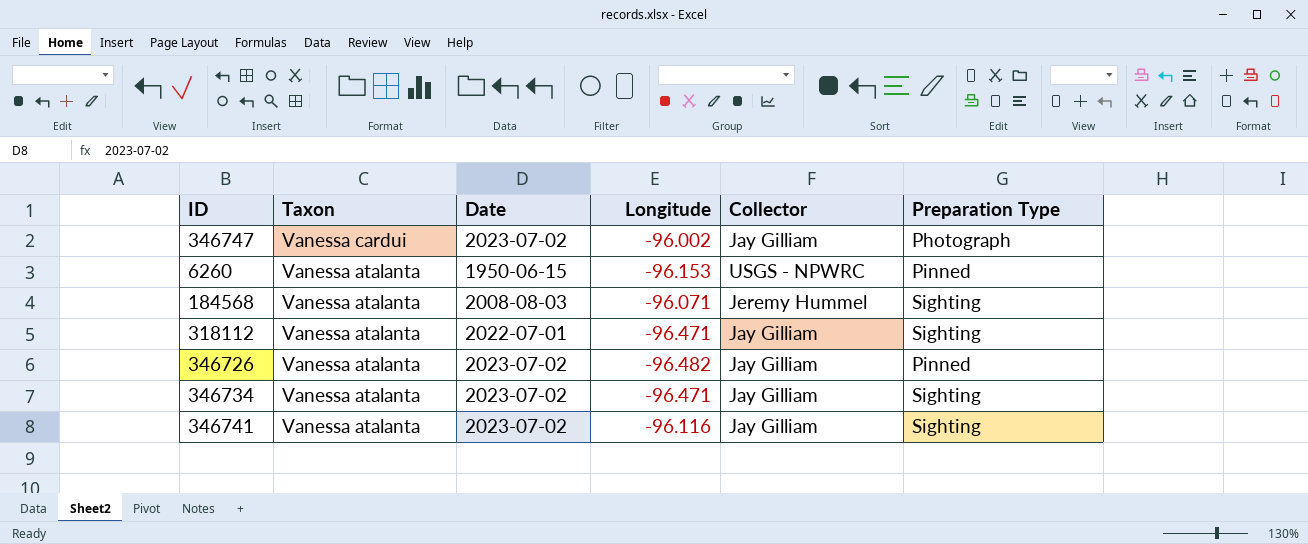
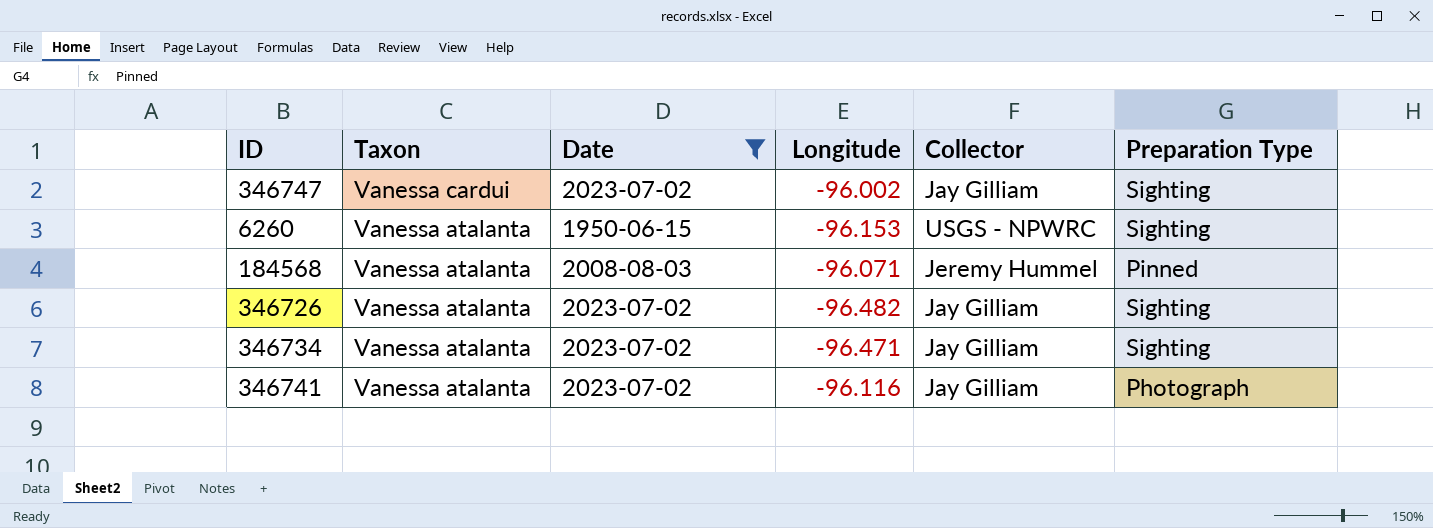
filter: none -> Date != 2022-07-01
346747 | Preparation Type: Photograph -> Sighting
6260 | Preparation Type: Pinned -> Sighting
184568 | Preparation Type: Sighting -> Pinned
346726 | Preparation Type: Pinned -> Sighting
346741 | Preparation Type: Sighting -> Photograph

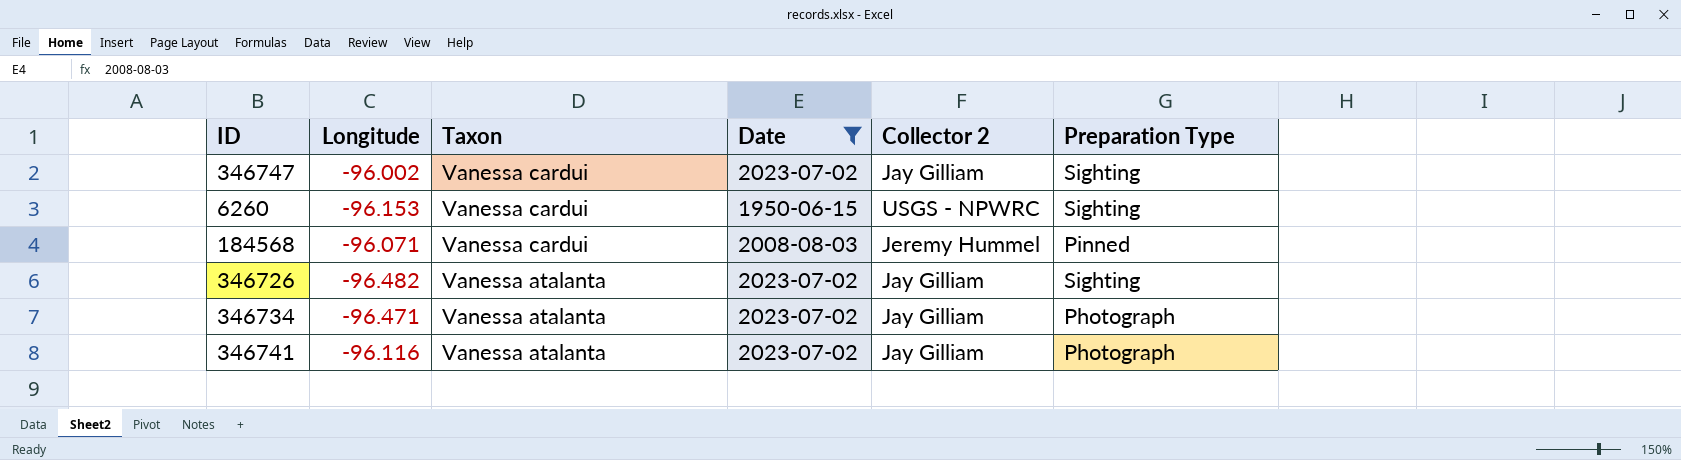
column Longitude | position: 4 -> 2
column name: Collector -> Collector 2
6260 | Taxon: Vanessa atalanta -> Vanessa cardui
184568 | Taxon: Vanessa atalanta -> Vanessa cardui
346734 | Preparation Type: Sighting -> Photograph

